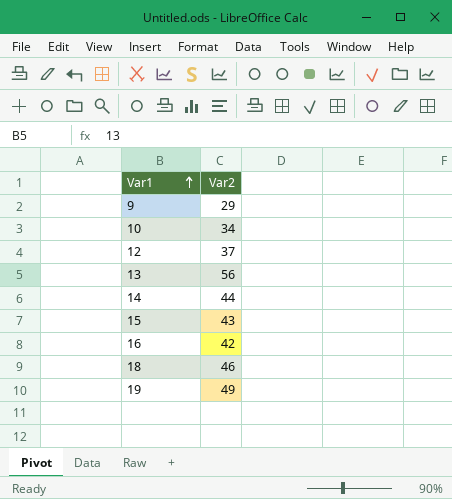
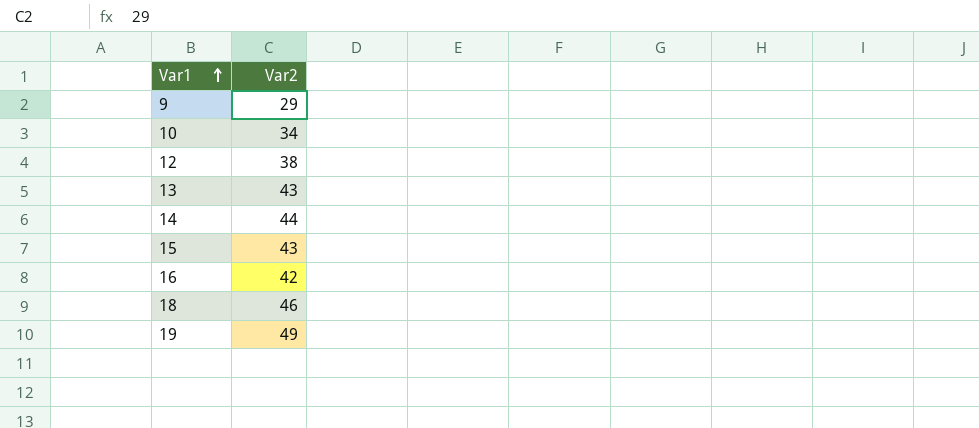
12 | Var2: 37 -> 38
13 | Var2: 56 -> 43

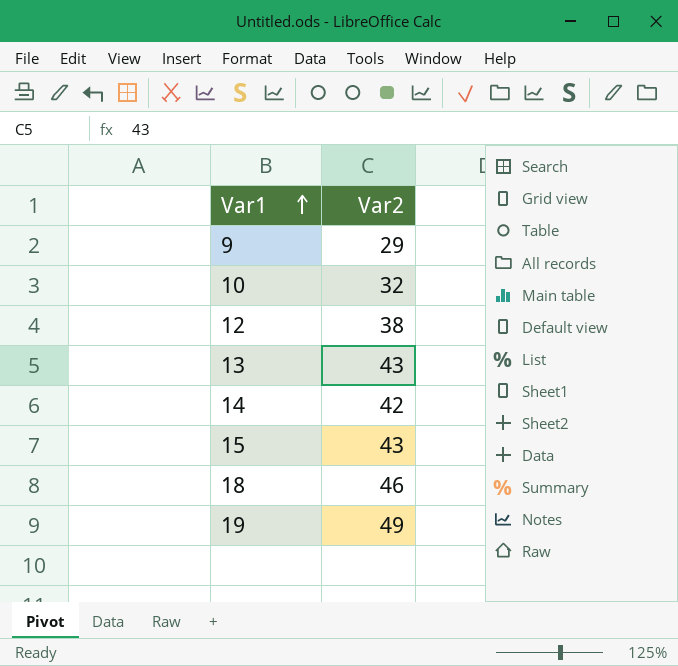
row 16: 42 -> none
10 | Var2: 34 -> 32
14 | Var2: 44 -> 42

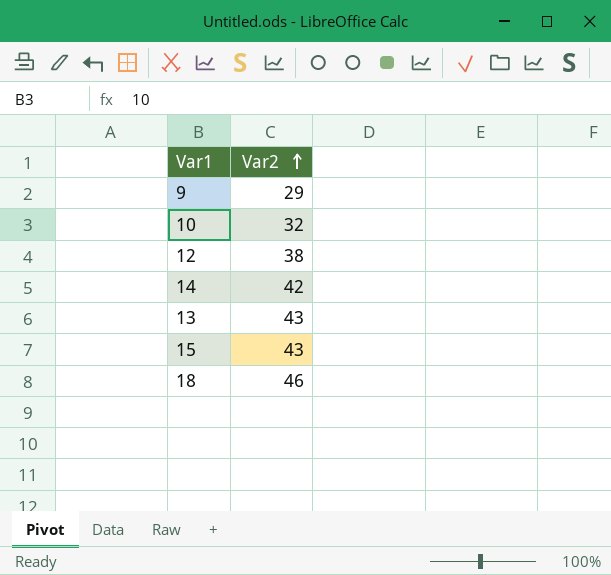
row order: Var1 ascending -> Var2 ascending
row 19: 49 -> none

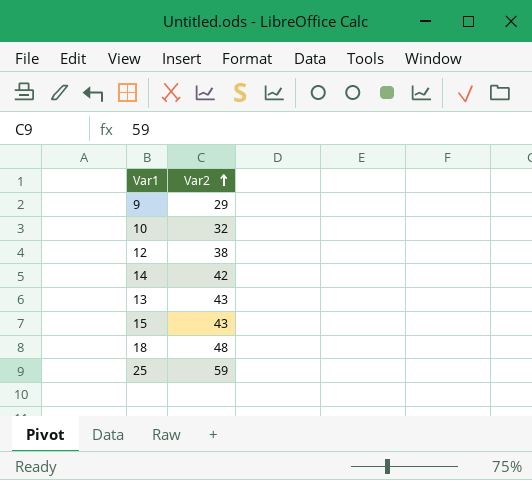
18 | Var2: 46 -> 48
row 25: none -> 59

